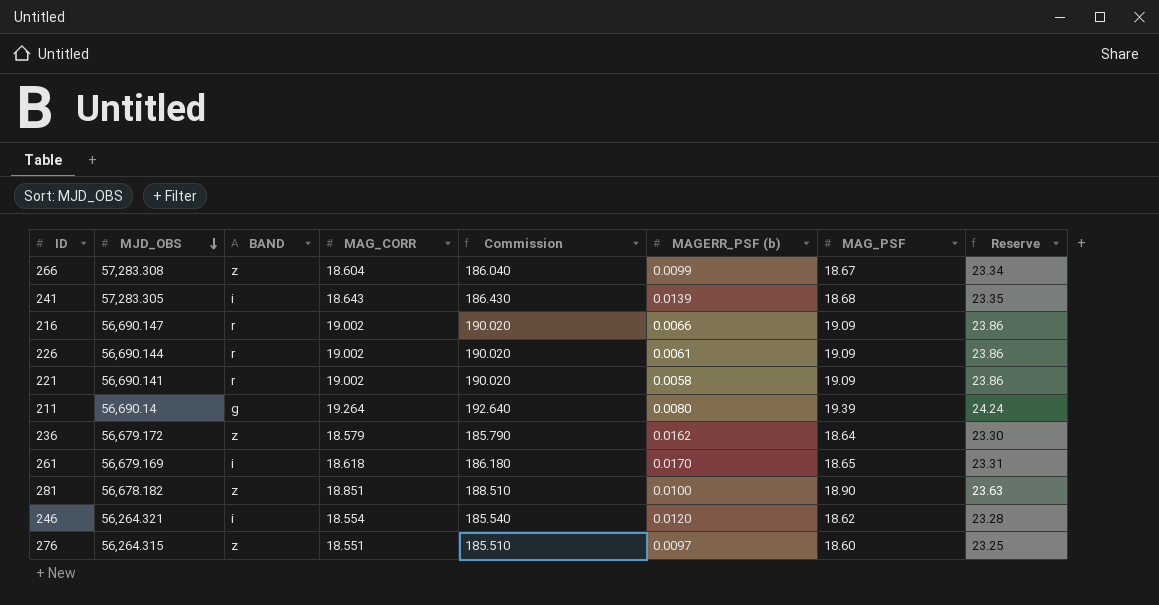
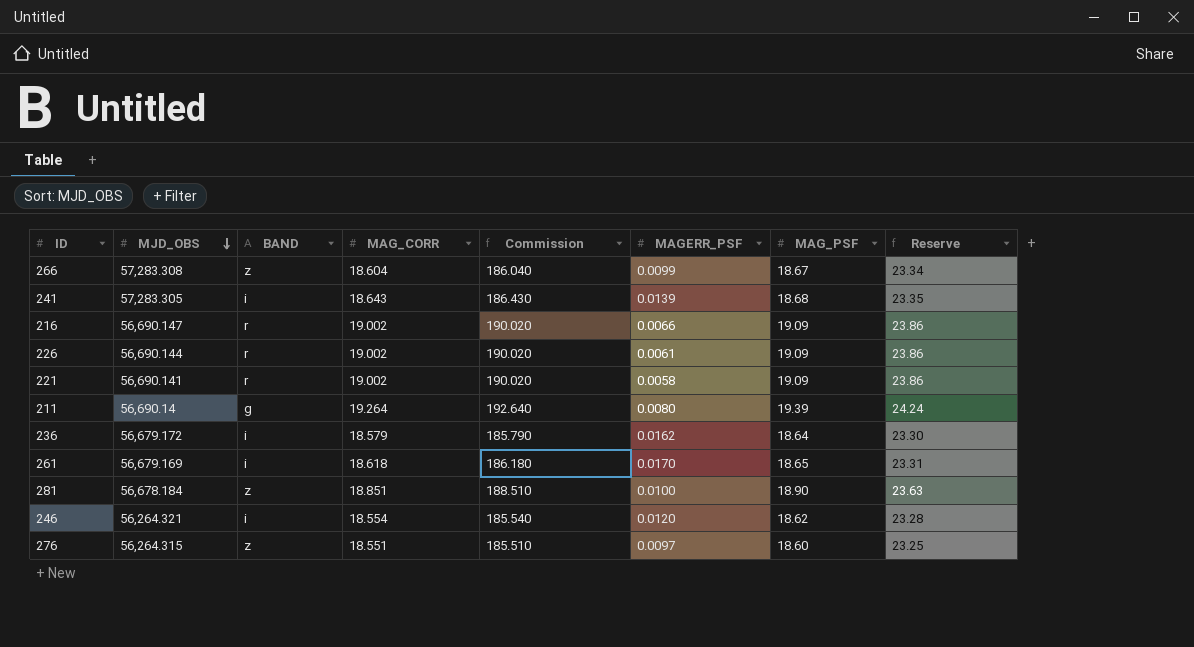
column name: MAGERR_PSF (b) -> MAGERR_PSF
236 | BAND: z -> i
281 | MJD_OBS: 56,678.182 -> 56,678.184

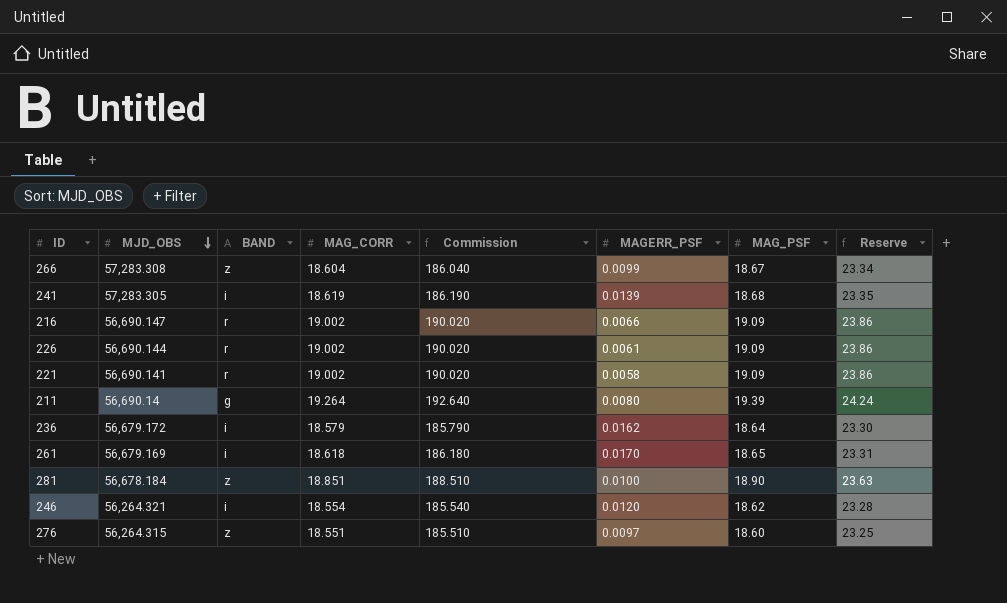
241 | MAG_CORR: 18.643 -> 18.619
241 | Commission: 186.430 -> 186.190

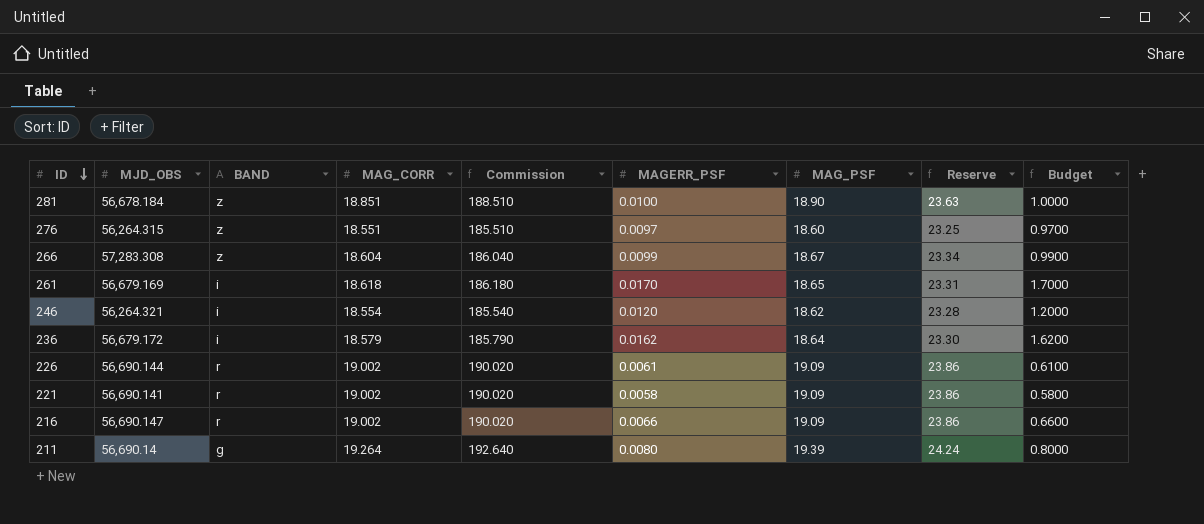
row order: MJD_OBS descending -> ID descending
column Budget | formula: none -> [MAGERR_PSF] * 100
row 241: 57,283.305 | i | 18.619 | 186.190 | 0.0139 | 18.68 | 23.35 -> none

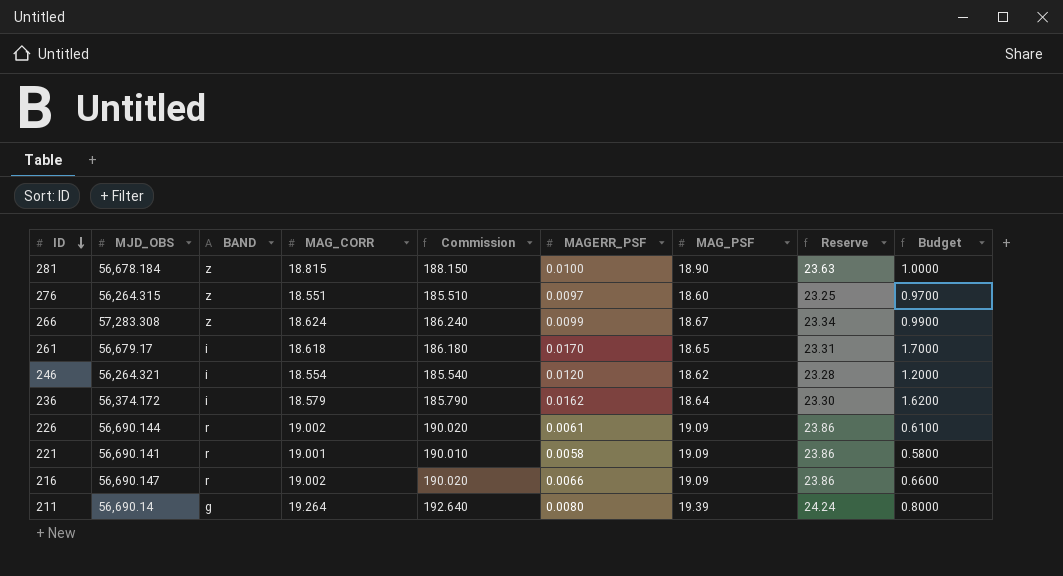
281 | MAG_CORR: 18.851 -> 18.815
281 | Commission: 188.510 -> 188.150
266 | MAG_CORR: 18.604 -> 18.624
266 | Commission: 186.040 -> 186.240
261 | MJD_OBS: 56,679.169 -> 56,679.17
236 | MJD_OBS: 56,679.172 -> 56,374.172
221 | MAG_CORR: 19.002 -> 19.001
221 | Commission: 190.020 -> 190.010

